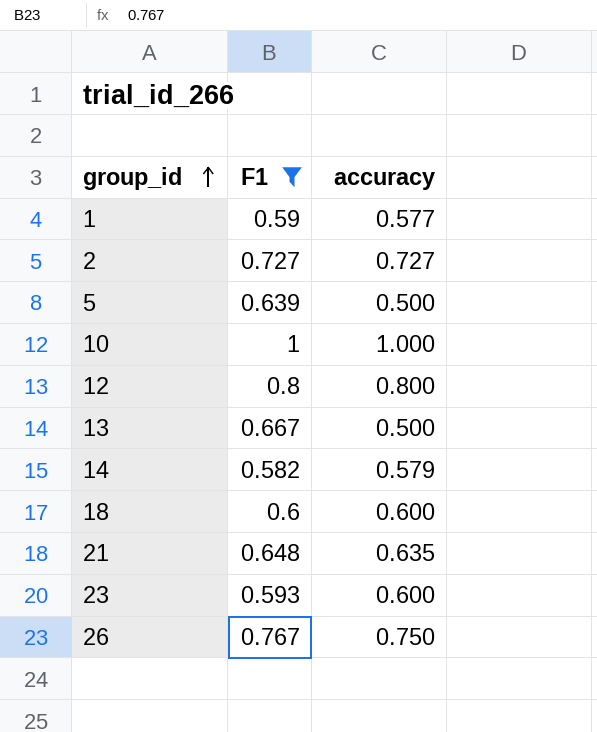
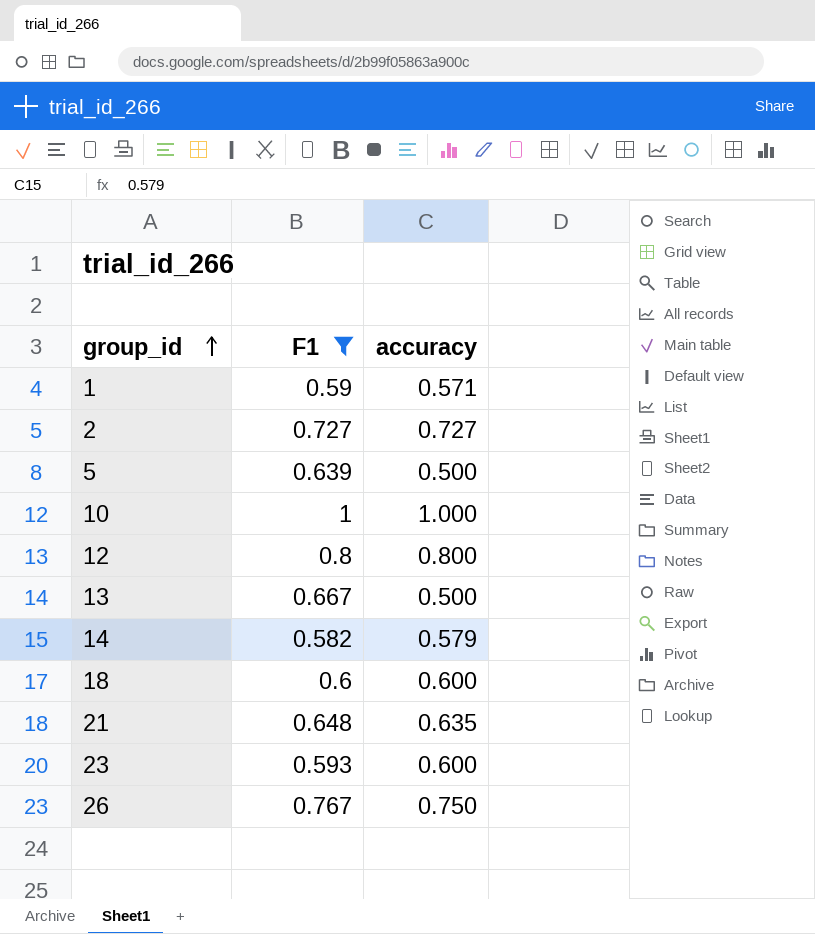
1 | accuracy: 0.577 -> 0.571

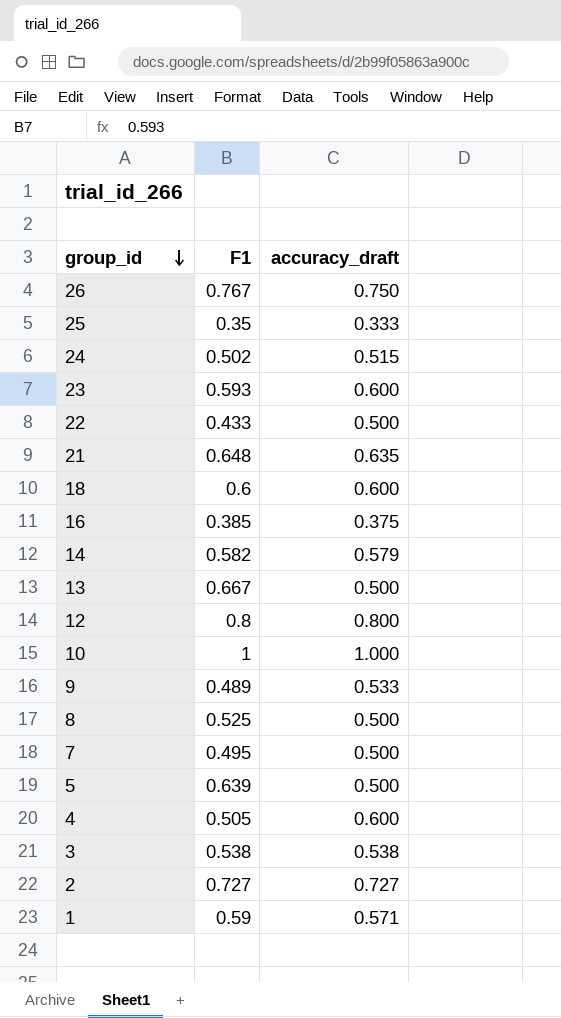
filter: F1 >= 0.582 -> none
row order: group_id ascending -> group_id descending
column name: accuracy -> accuracy_draft

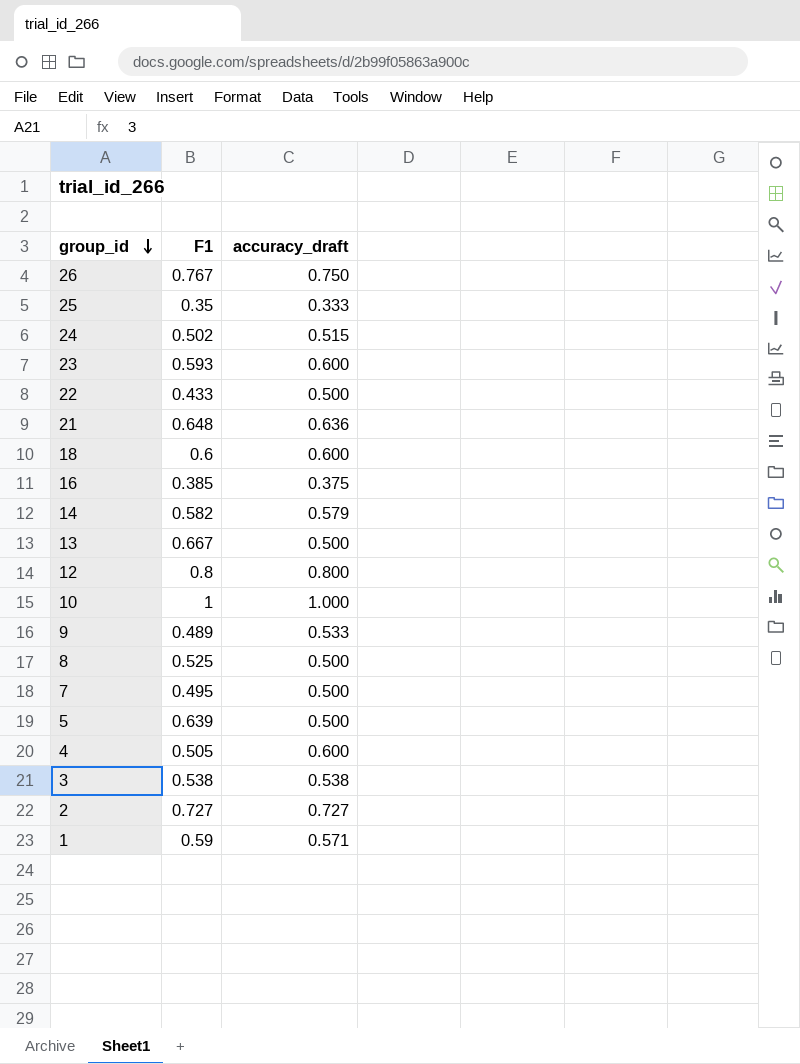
21 | accuracy_draft: 0.635 -> 0.636

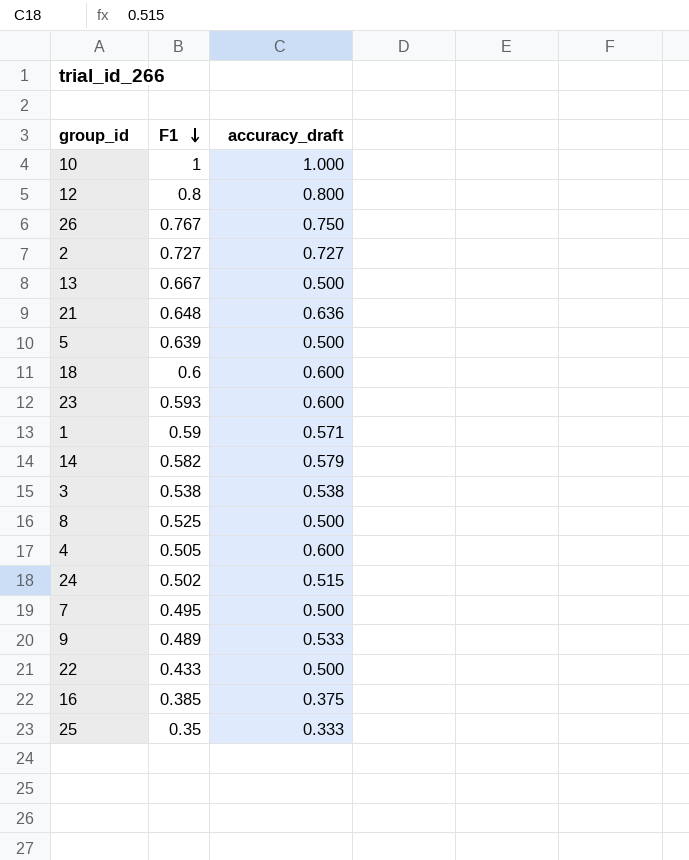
row order: group_id descending -> F1 descending

